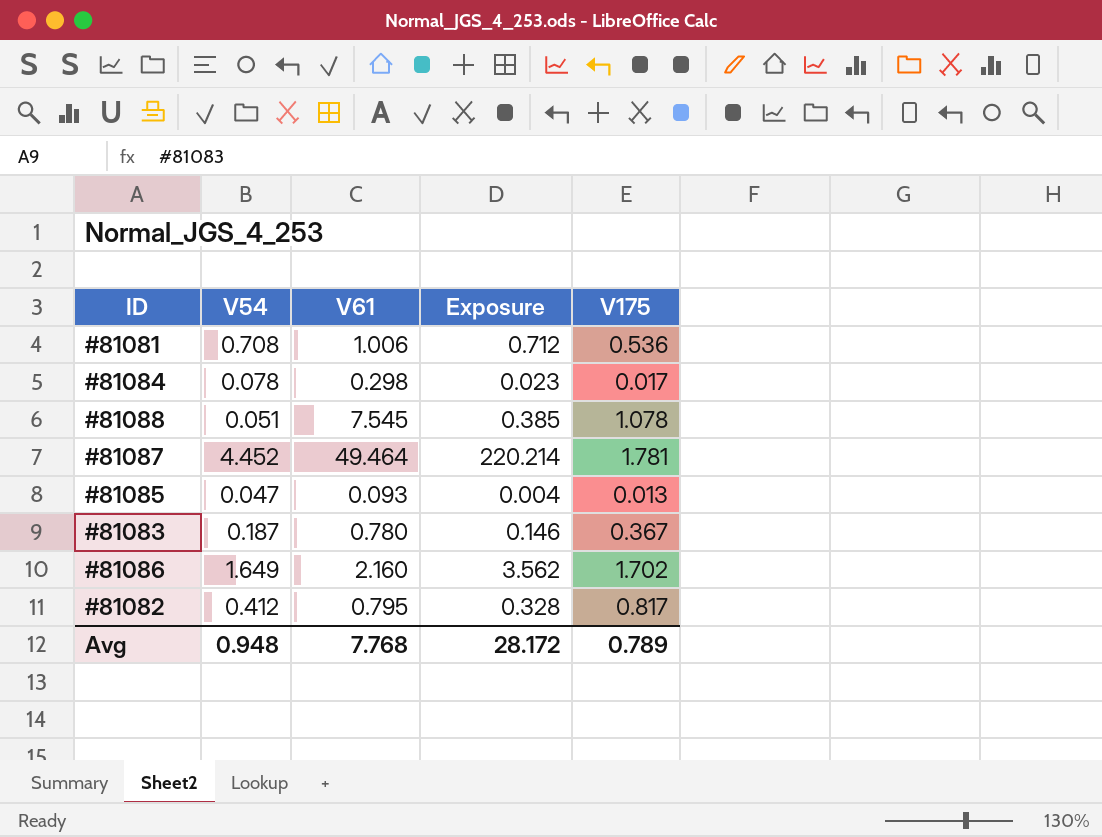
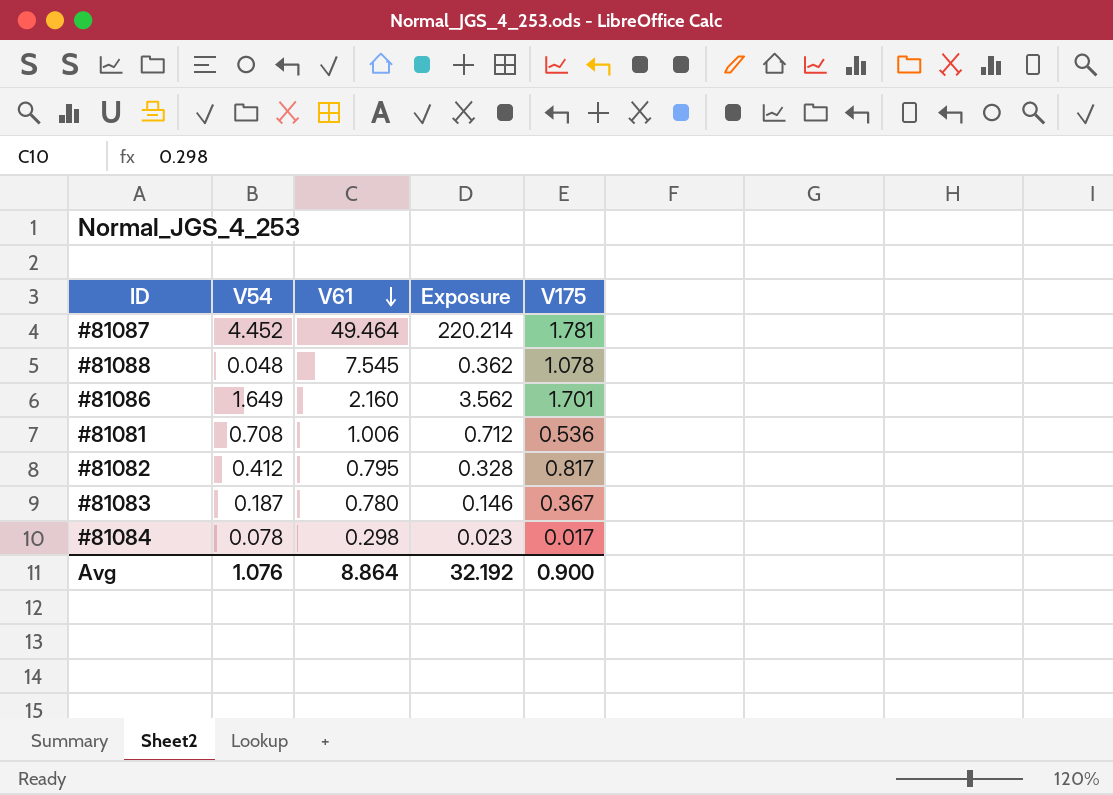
row order: none -> V61 descending
row #81085: 0.047 | 0.093 | 0.004 | 0.013 -> none
#81088 | V54: 0.051 -> 0.048
#81088 | Exposure: 0.385 -> 0.362
#81086 | V175: 1.702 -> 1.701
Avg | V54: 0.948 -> 1.076
Avg | V61: 7.768 -> 8.864
Avg | Exposure: 28.172 -> 32.192
Avg | V175: 0.789 -> 0.900

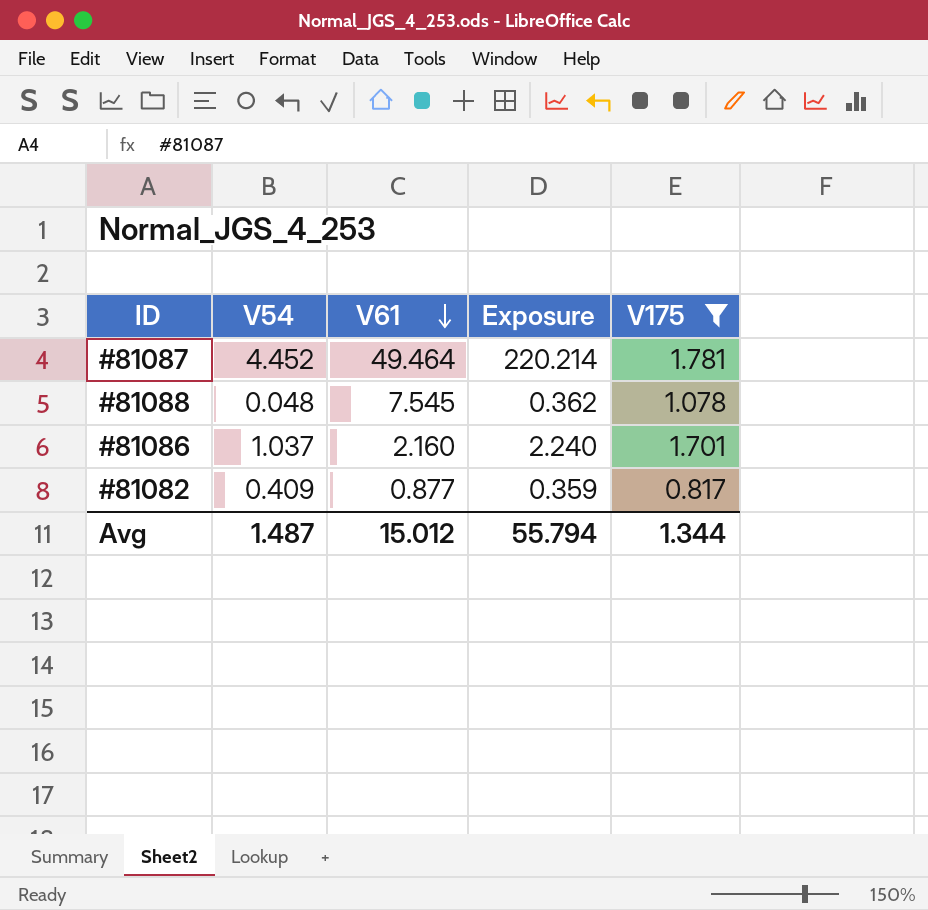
filter: none -> V175 >= 0.817
#81086 | V54: 1.649 -> 1.037
#81086 | Exposure: 3.562 -> 2.240
#81082 | V54: 0.412 -> 0.409
#81082 | V61: 0.795 -> 0.877
#81082 | Exposure: 0.328 -> 0.359
Avg | V54: 1.076 -> 1.487
Avg | V61: 8.864 -> 15.012
Avg | Exposure: 32.192 -> 55.794
Avg | V175: 0.900 -> 1.344

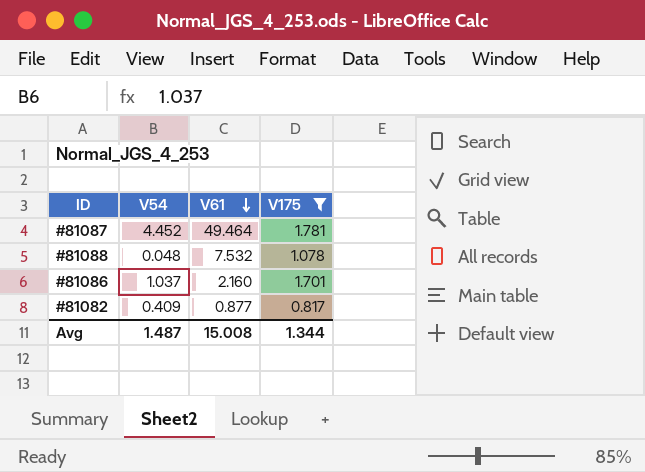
column Exposure | formula: [V54] * [V61] -> none
#81088 | V61: 7.545 -> 7.532
Avg | V61: 15.012 -> 15.008

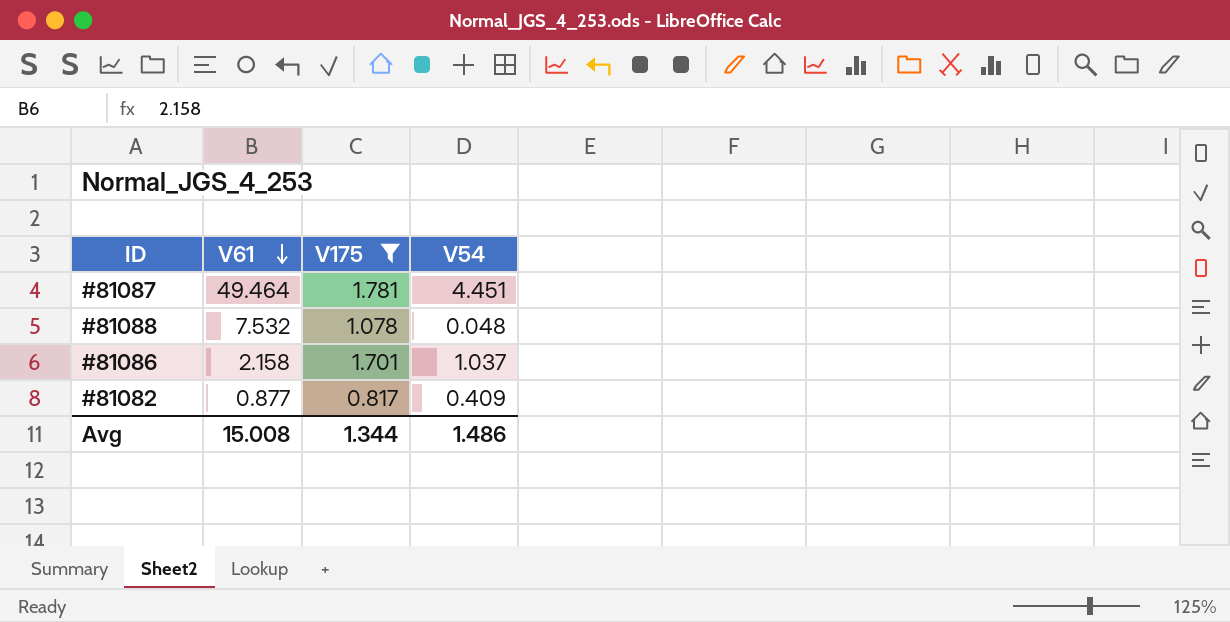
column V54 | position: 2 -> 4
#81087 | V54: 4.452 -> 4.451
#81086 | V61: 2.160 -> 2.158
Avg | V54: 1.487 -> 1.486

